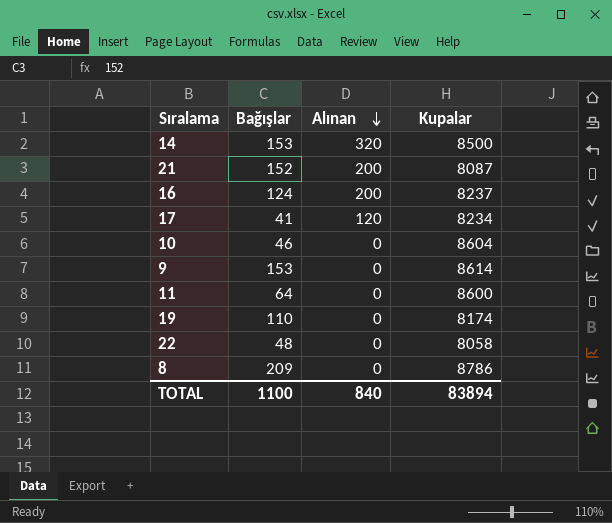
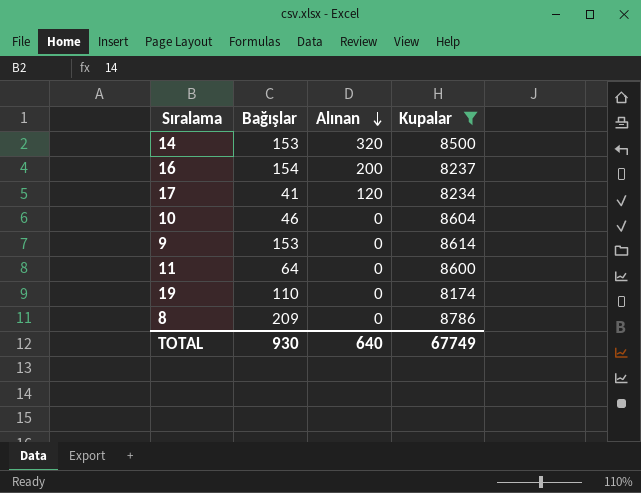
filter: none -> Kupalar >= 8174
16 | Bağışlar: 124 -> 154
TOTAL | Bağışlar: 1100 -> 930
TOTAL | Alınan: 840 -> 640
TOTAL | Kupalar: 83894 -> 67749

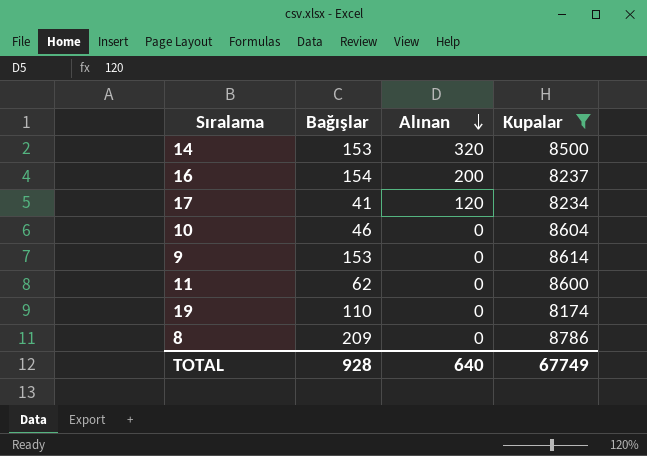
11 | Bağışlar: 64 -> 62
TOTAL | Bağışlar: 930 -> 928

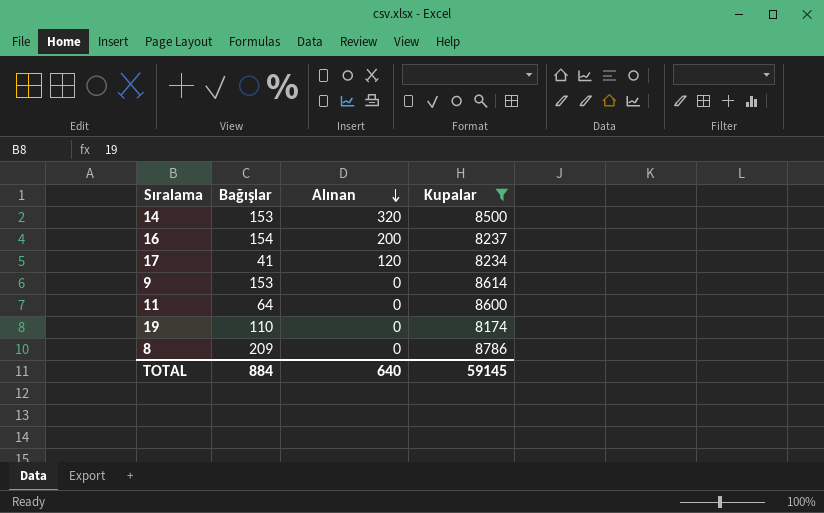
row 10: 46 | 0 | 8604 -> none
11 | Bağışlar: 62 -> 64
TOTAL | Bağışlar: 928 -> 884
TOTAL | Kupalar: 67749 -> 59145

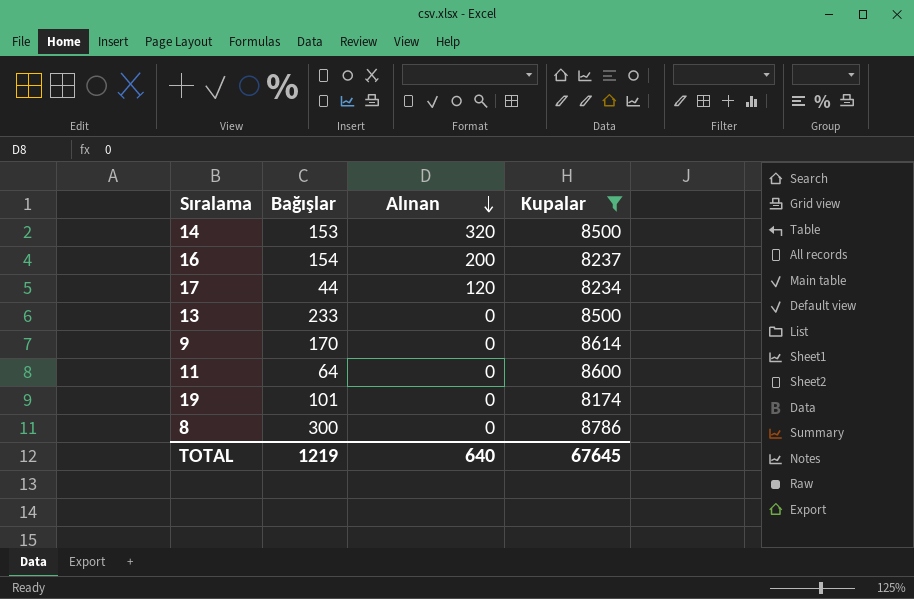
17 | Bağışlar: 41 -> 44
row 13: none -> 233 | 0 | 8500
9 | Bağışlar: 153 -> 170
19 | Bağışlar: 110 -> 101
8 | Bağışlar: 209 -> 300
TOTAL | Bağışlar: 884 -> 1219
TOTAL | Kupalar: 59145 -> 67645

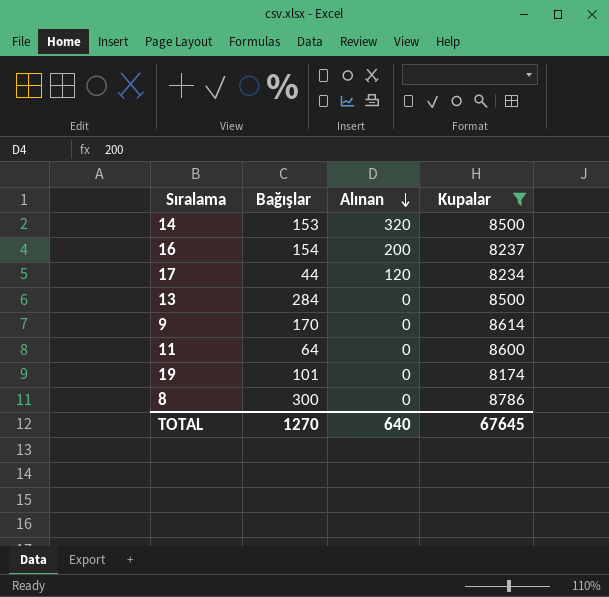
13 | Bağışlar: 233 -> 284
TOTAL | Bağışlar: 1219 -> 1270

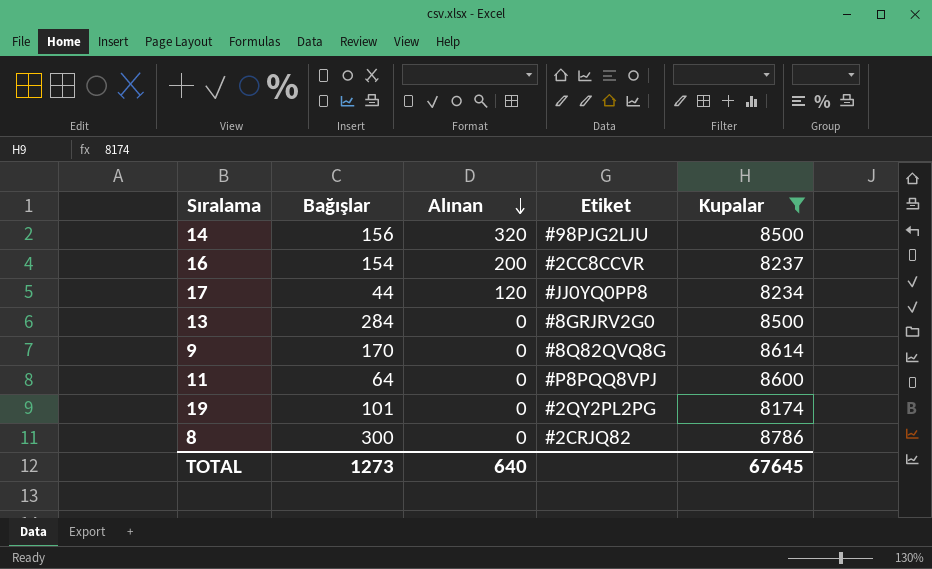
column Etiket | position: none -> 4
14 | Bağışlar: 153 -> 156
TOTAL | Bağışlar: 1270 -> 1273

